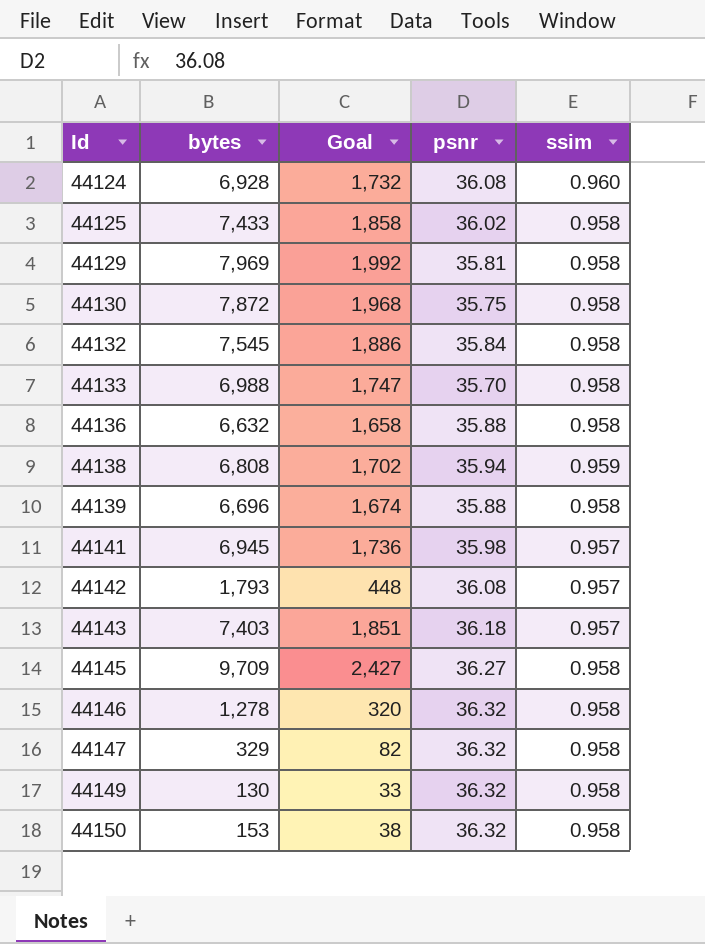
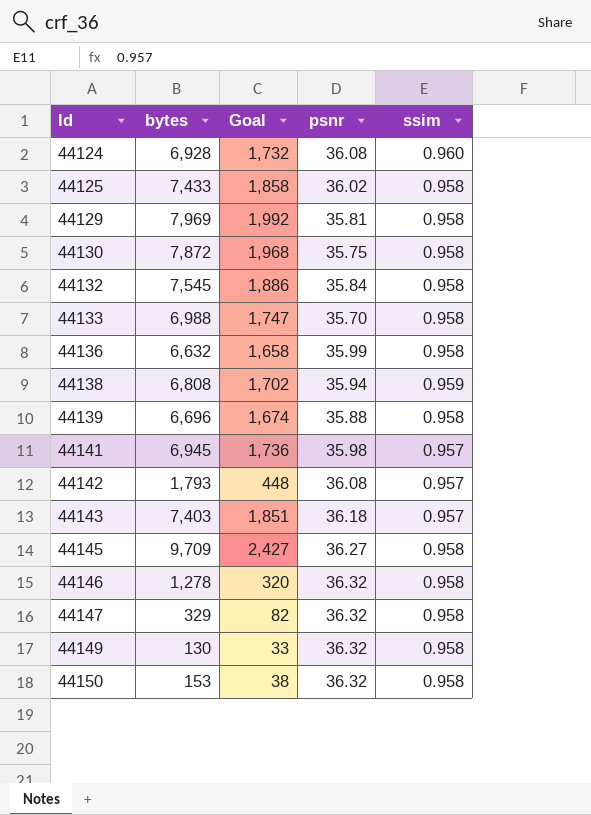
44136 | psnr: 35.88 -> 35.99

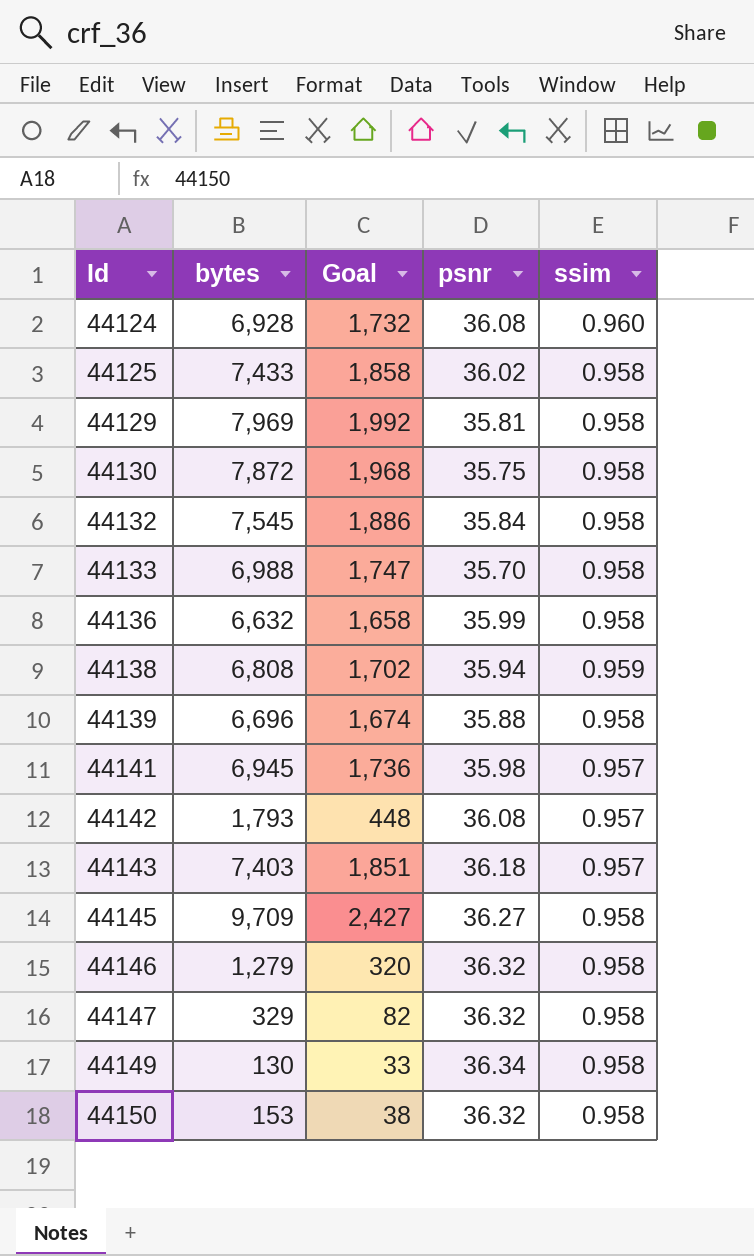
44146 | bytes: 1,278 -> 1,279
44149 | psnr: 36.32 -> 36.34

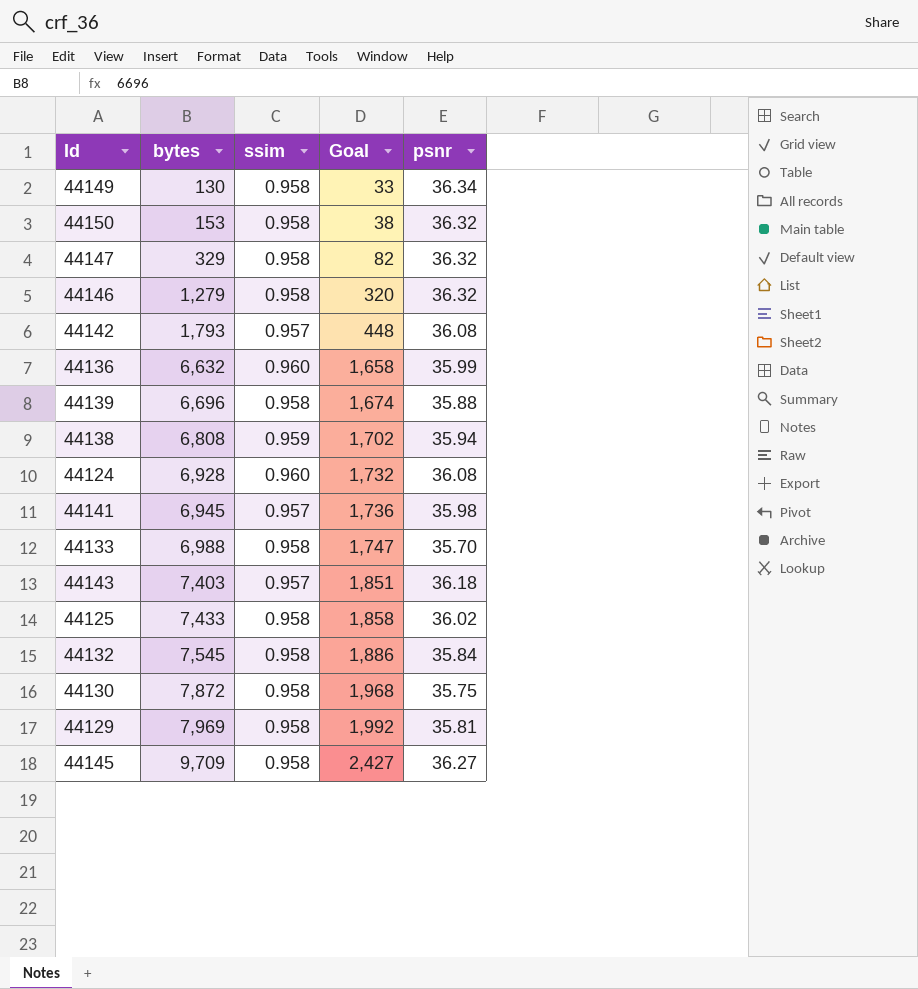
row order: Id ascending -> bytes ascending
column ssim | position: 5 -> 3
44136 | ssim: 0.958 -> 0.960

